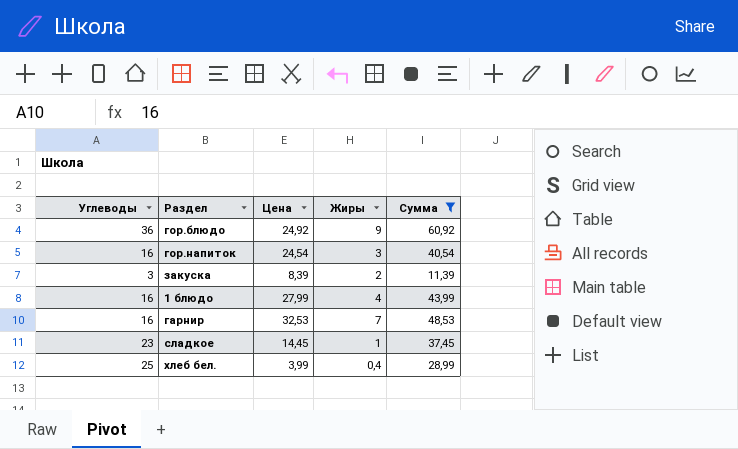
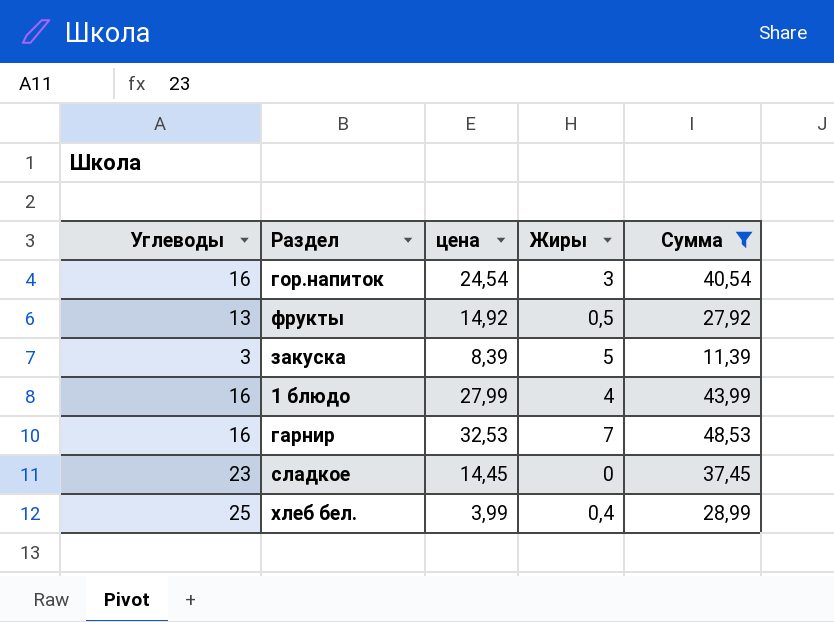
column name: Цена -> цена
row гор.блюдо: 36 | 24,92 | 9 | 60,92 -> none
row фрукты: none -> 13 | 14,92 | 0,5 | 27,92
закуска | Жиры: 2 -> 5
сладкое | Жиры: 1 -> 0

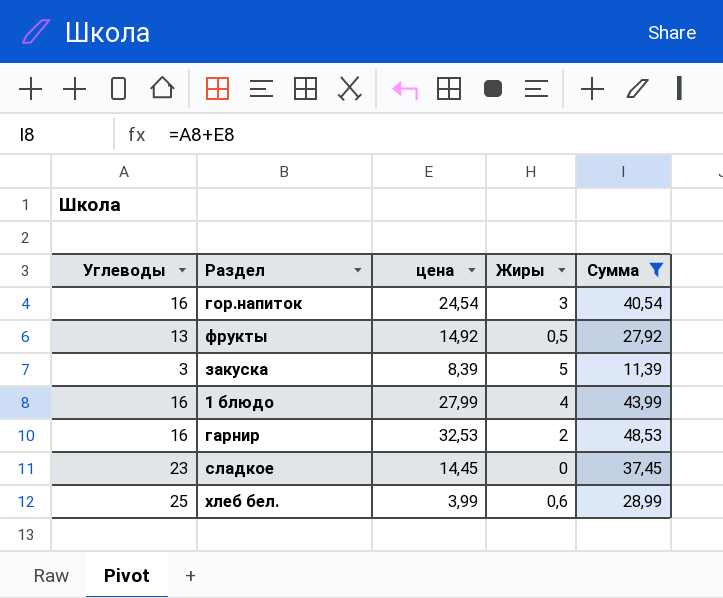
гарнир | Жиры: 7 -> 2
хлеб бел. | Жиры: 0,4 -> 0,6

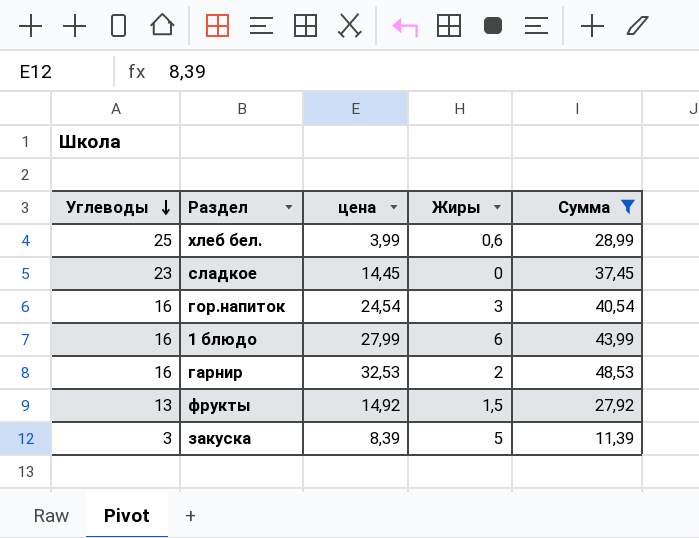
row order: none -> Углеводы descending
1 блюдо | Жиры: 4 -> 6
фрукты | Жиры: 0,5 -> 1,5

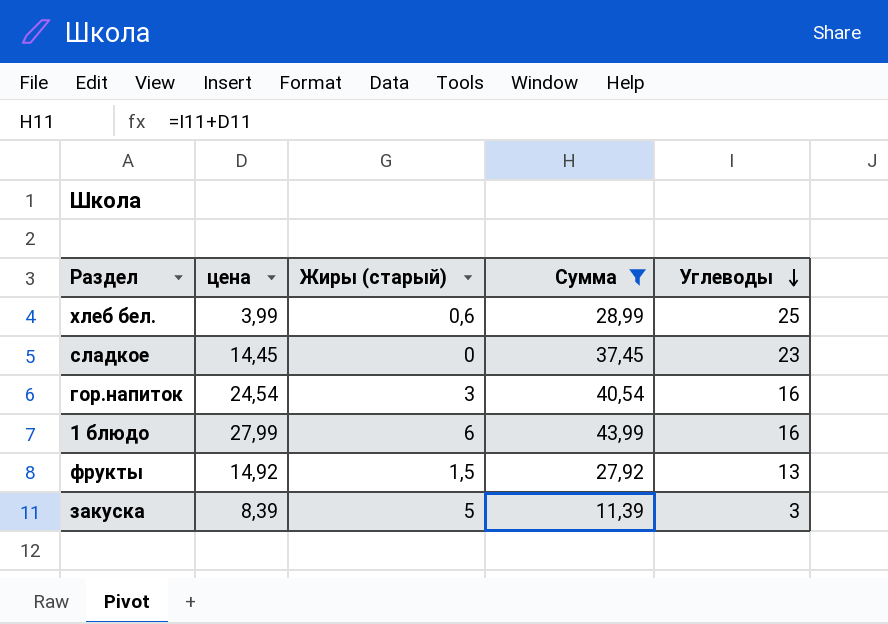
column name: Жиры -> Жиры (старый)
column Углеводы | position: 1 -> 5
row гарнир: 16 | 32,53 | 2 | 48,53 -> none

